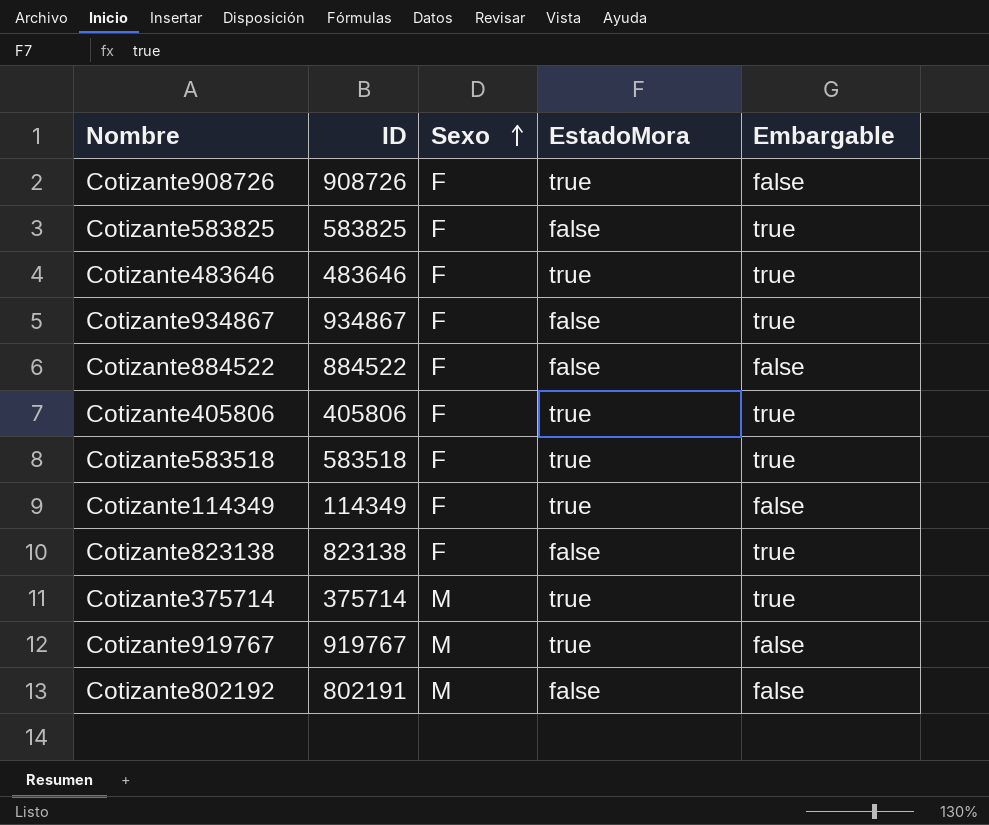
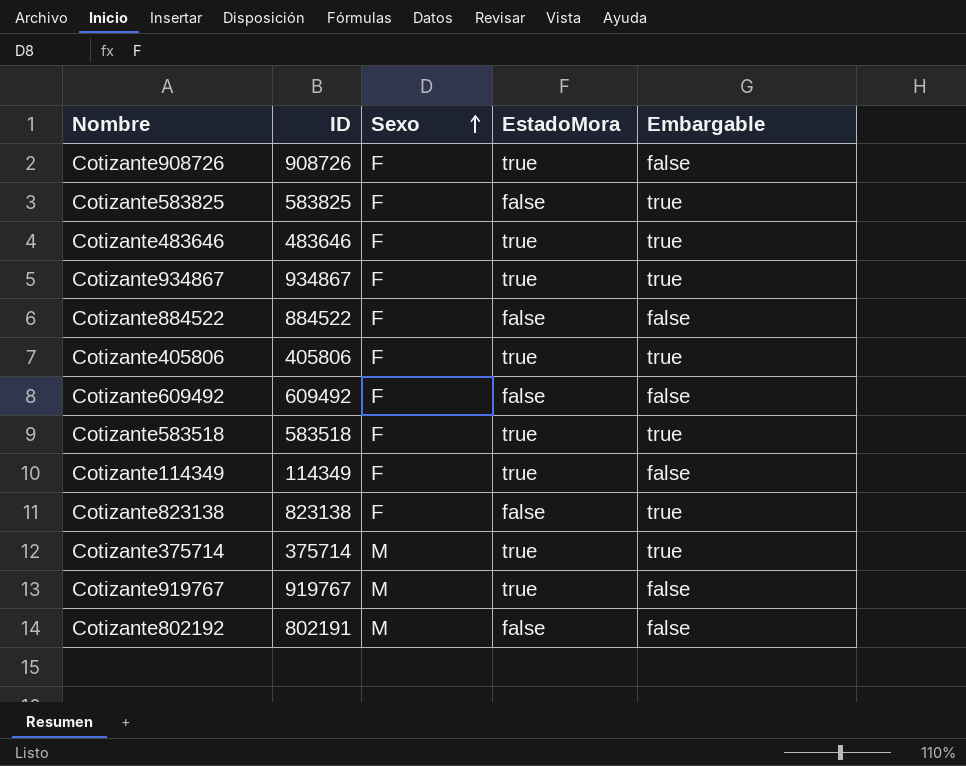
Cotizante934867 | EstadoMora: false -> true
row Cotizante609492: none -> 609492 | F | false | false

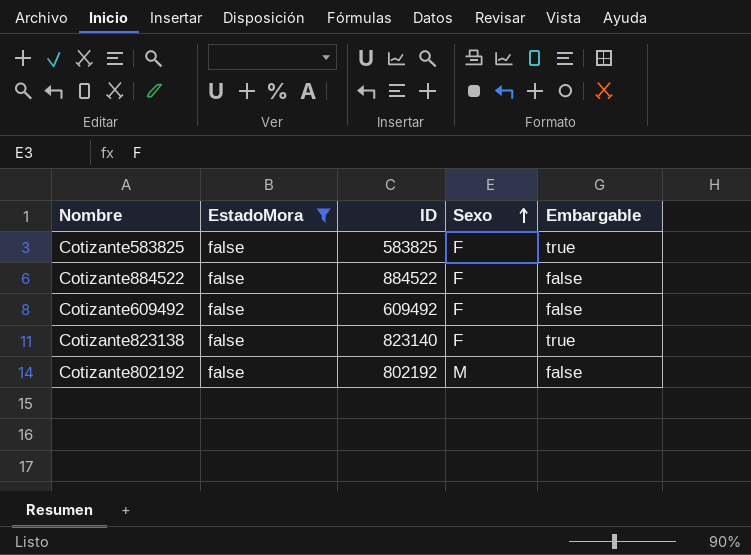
filter: none -> EstadoMora = false
column EstadoMora | position: 4 -> 2
Cotizante823138 | ID: 823138 -> 823140
Cotizante802192 | ID: 802191 -> 802192

